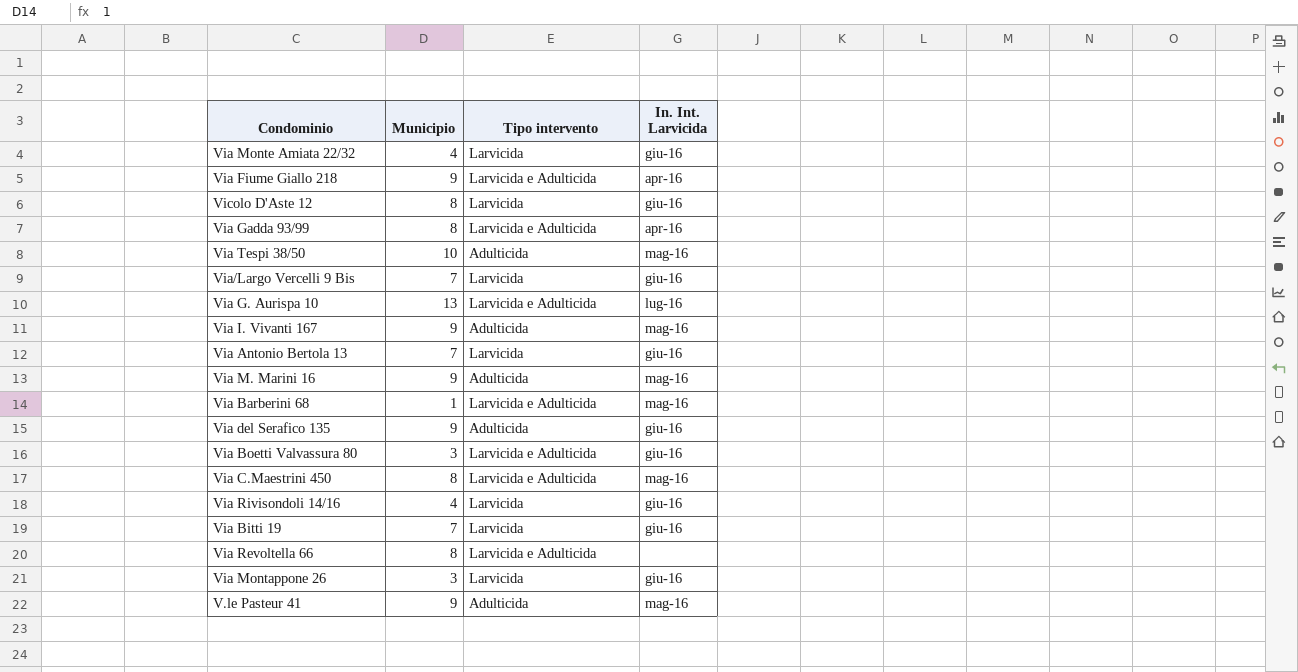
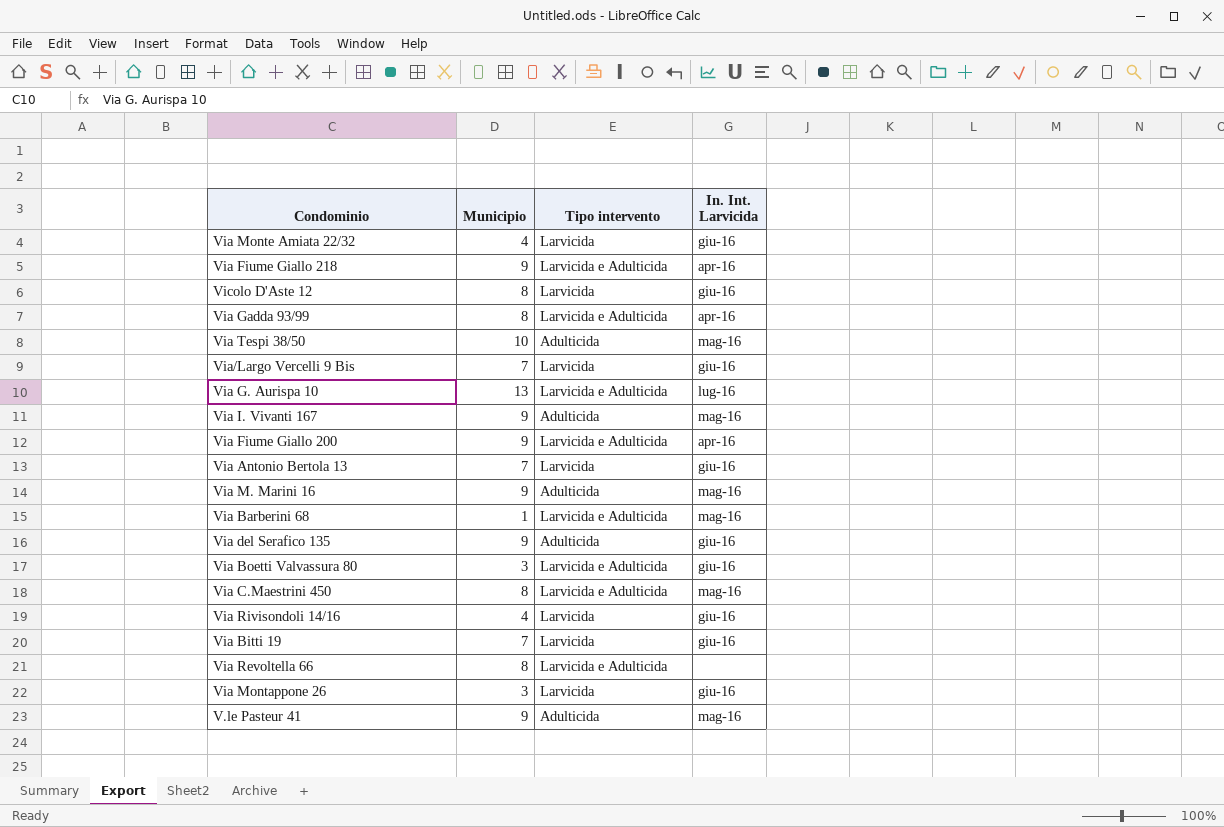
row Via Fiume Giallo 200: none -> 9 | Larvicida e Adulticida | apr-16

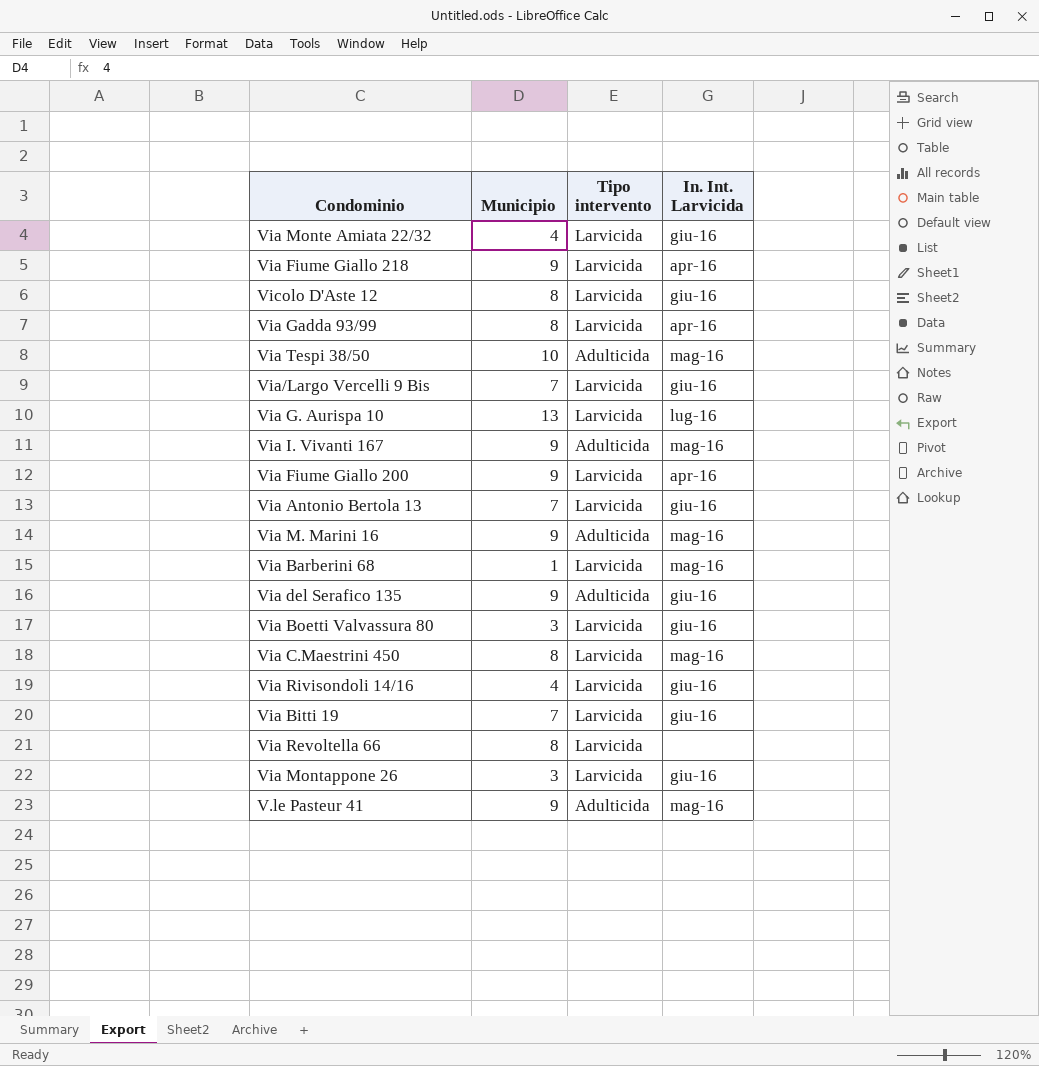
Via Fiume Giallo 218 | Tipo intervento: Larvicida e Adulticida -> Larvicida
Via Gadda 93/99 | Tipo intervento: Larvicida e Adulticida -> Larvicida
Via G. Aurispa 10 | Tipo intervento: Larvicida e Adulticida -> Larvicida
Via Fiume Giallo 200 | Tipo intervento: Larvicida e Adulticida -> Larvicida
Via Barberini 68 | Tipo intervento: Larvicida e Adulticida -> Larvicida
Via Boetti Valvassura 80 | Tipo intervento: Larvicida e Adulticida -> Larvicida
Via C.Maestrini 450 | Tipo intervento: Larvicida e Adulticida -> Larvicida
Via Revoltella 66 | Tipo intervento: Larvicida e Adulticida -> Larvicida

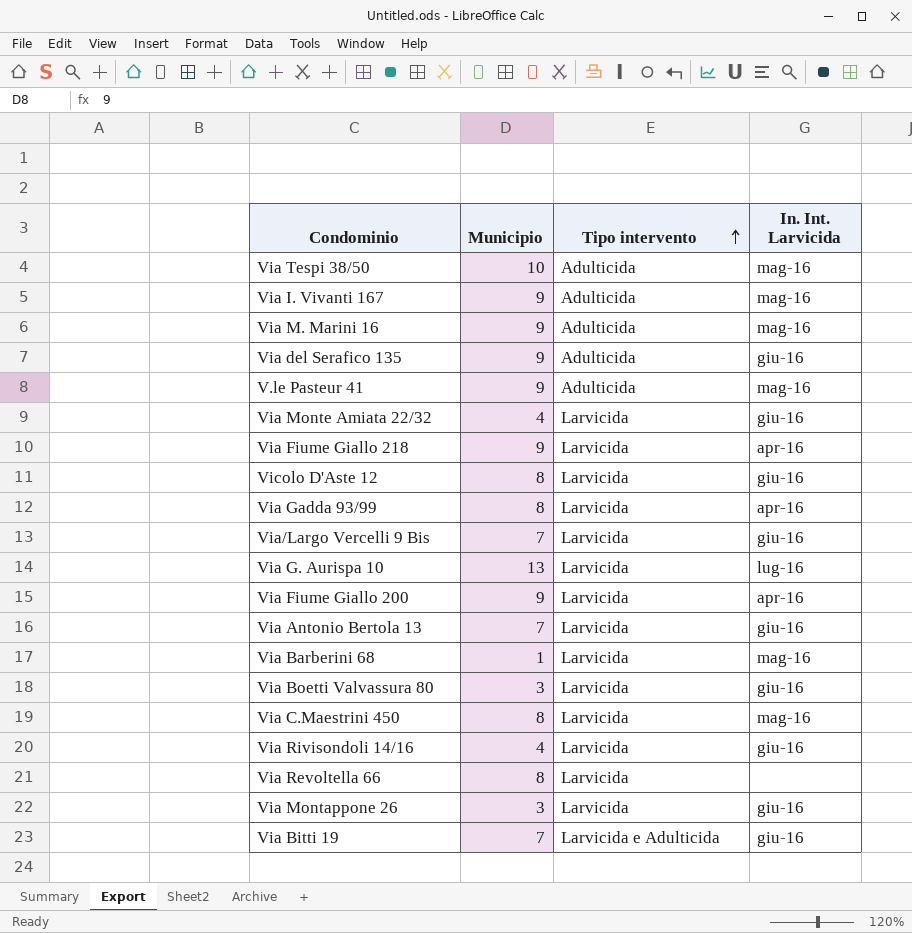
row order: none -> Tipo intervento ascending
Via Bitti 19 | Tipo intervento: Larvicida -> Larvicida e Adulticida

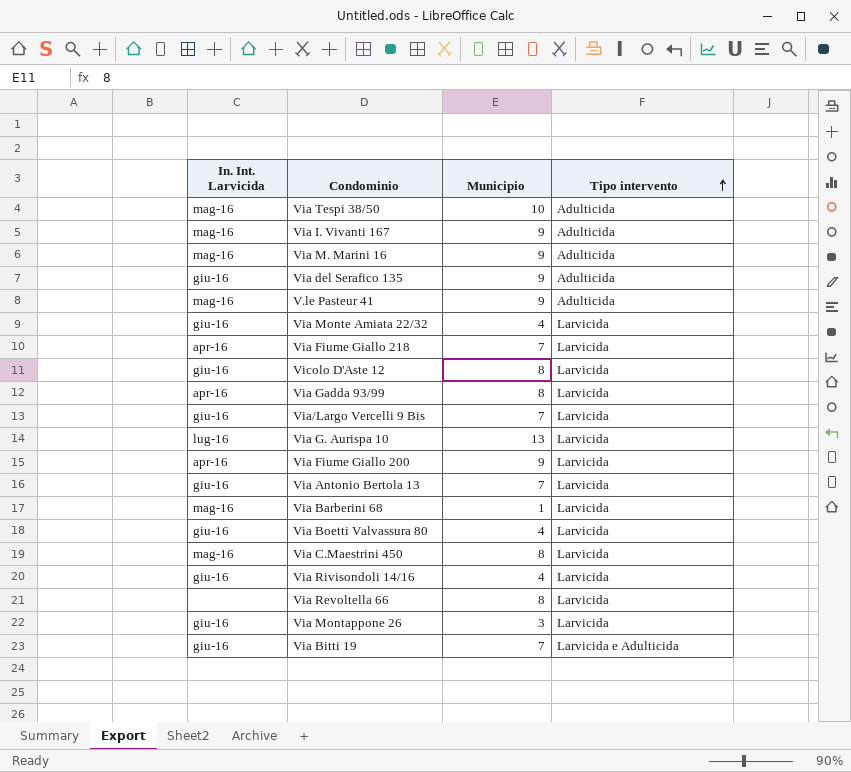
column In. Int. Larvicida | position: 4 -> 1
Via Fiume Giallo 218 | Municipio: 9 -> 7
Via Boetti Valvassura 80 | Municipio: 3 -> 4

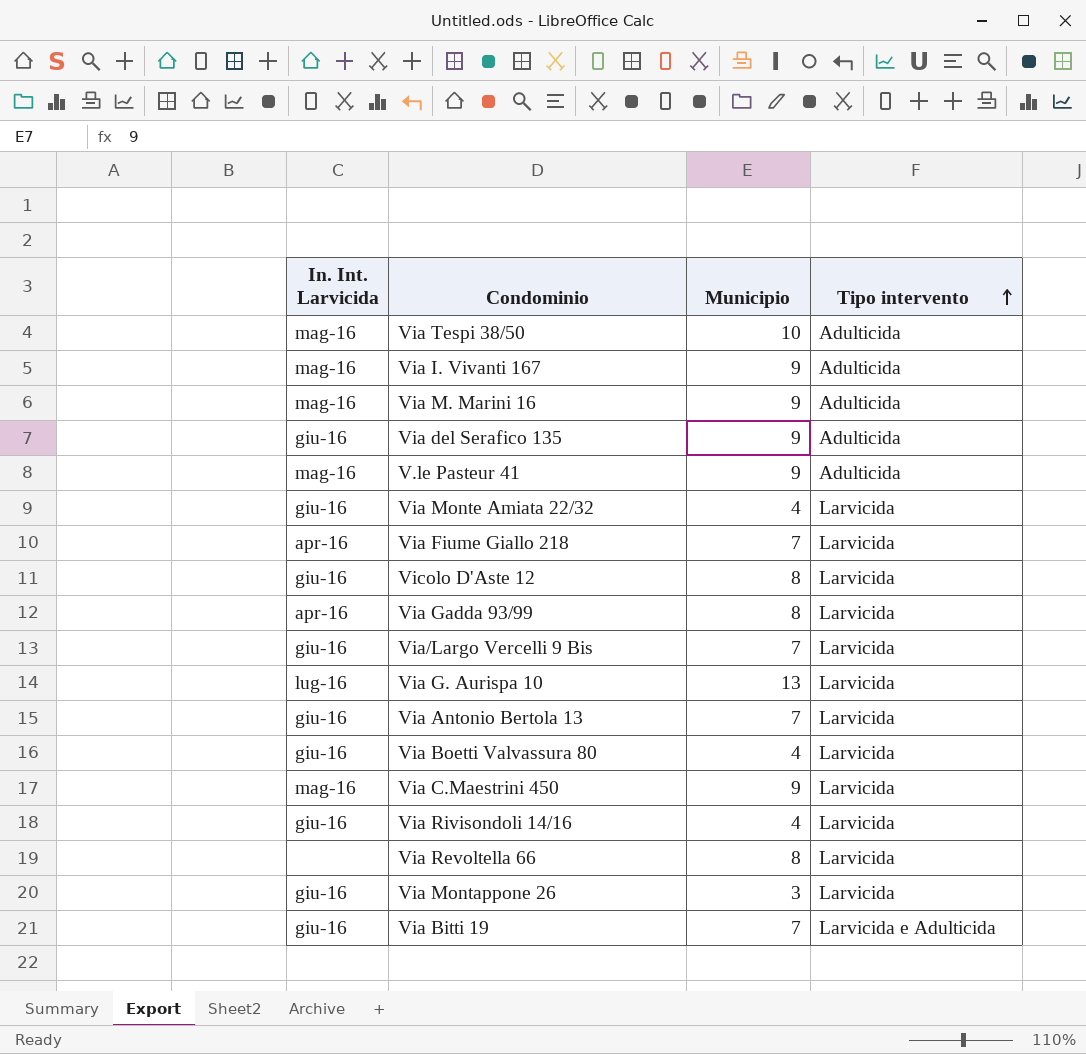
row Via Fiume Giallo 200: apr-16 | 9 | Larvicida -> none
row Via Barberini 68: mag-16 | 1 | Larvicida -> none
Via C.Maestrini 450 | Municipio: 8 -> 9

